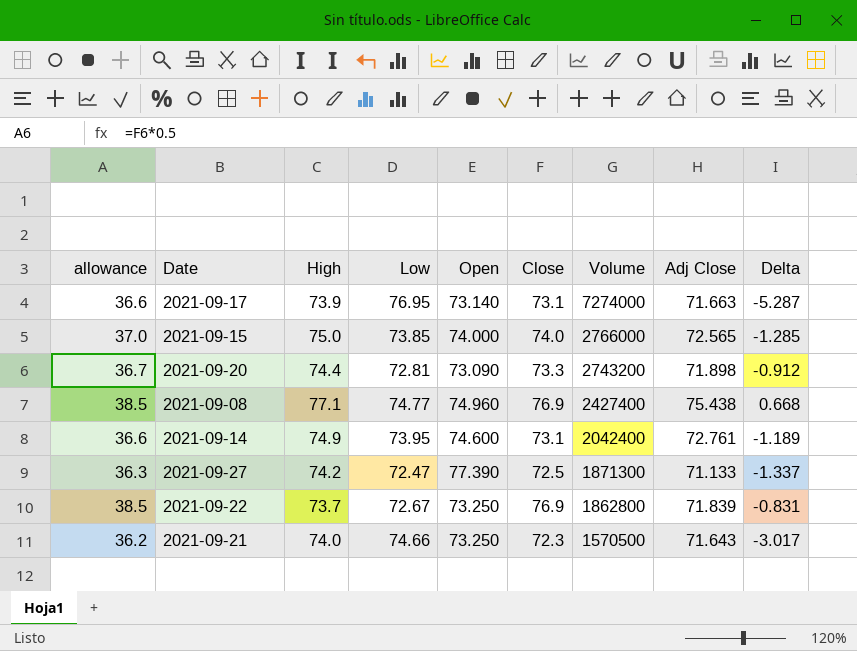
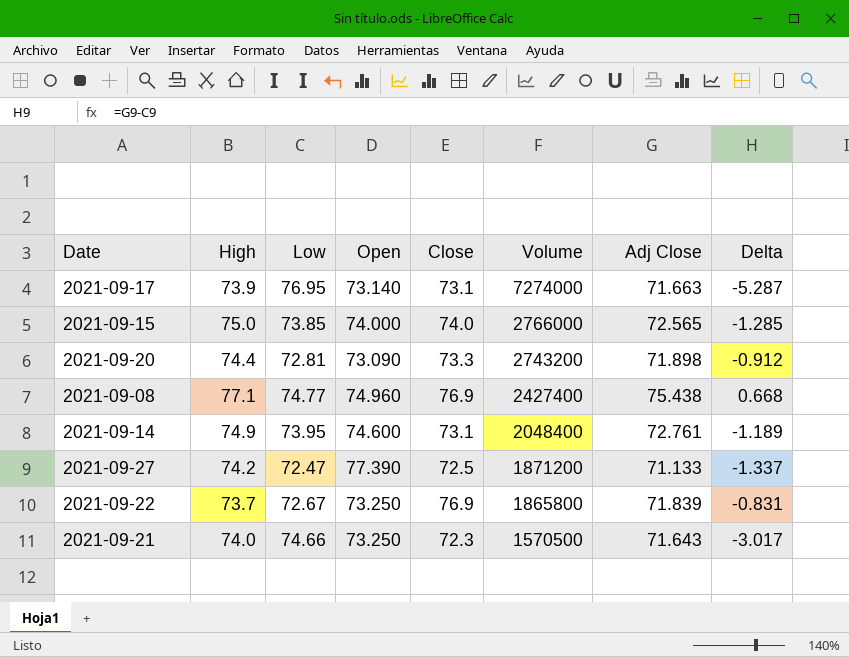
column allowance | formula: [Close] * 0.5 -> none
2021-09-14 | Volume: 2042400 -> 2048400
2021-09-27 | Volume: 1871300 -> 1871200
2021-09-22 | Volume: 1862800 -> 1865800

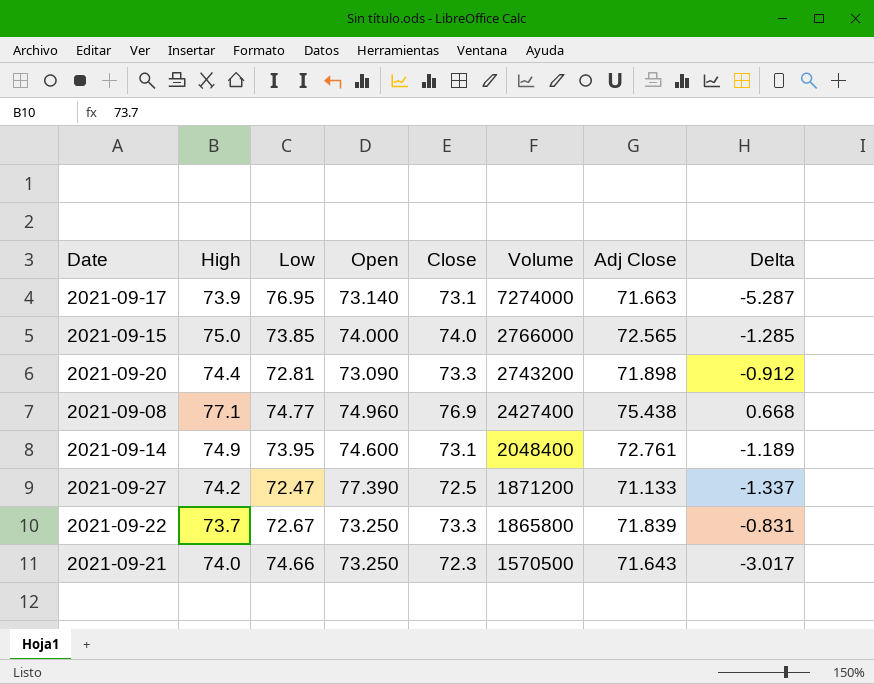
2021-09-22 | Close: 76.9 -> 73.3

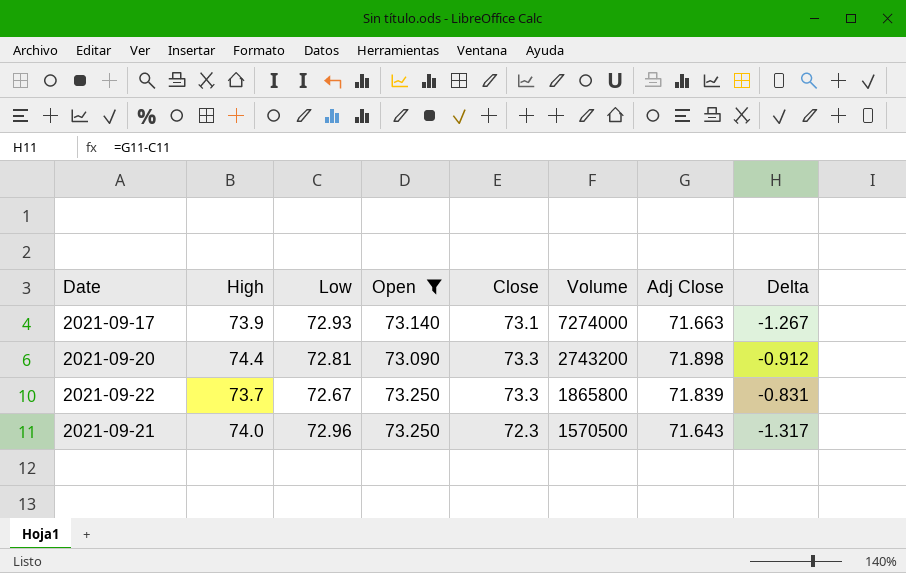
filter: none -> Open <= 73.250
2021-09-17 | Low: 76.95 -> 72.93
2021-09-17 | Delta: -5.287 -> -1.267
2021-09-21 | Low: 74.66 -> 72.96
2021-09-21 | Delta: -3.017 -> -1.317

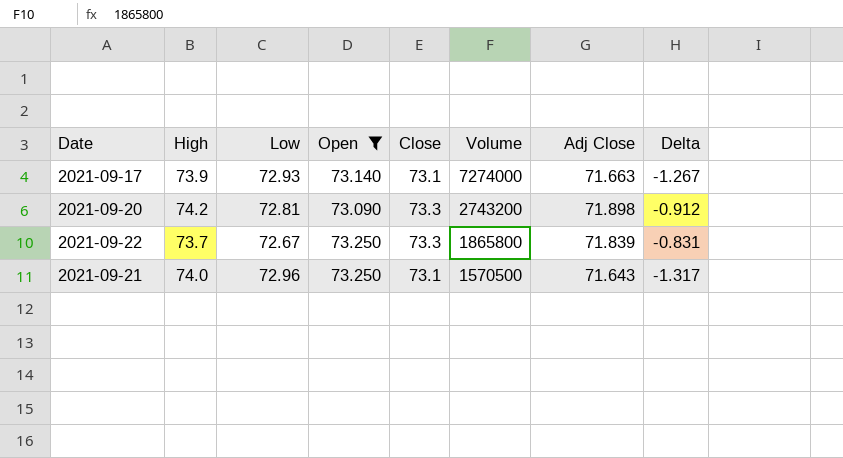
2021-09-20 | High: 74.4 -> 74.2
2021-09-21 | Close: 72.3 -> 73.1

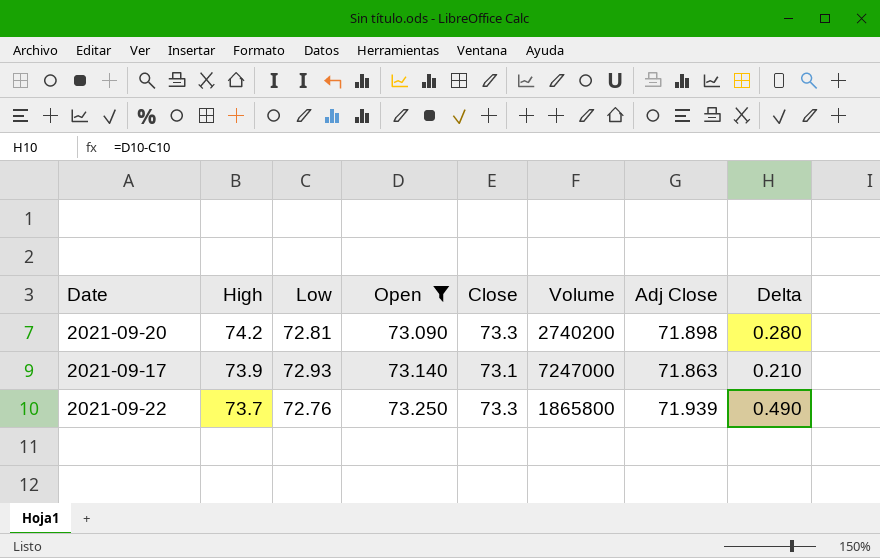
row order: Volume descending -> High descending
column Delta | formula: [Adj Close] - [Low] -> [Open] - [Low]
row 2021-09-21: 74.0 | 72.96 | 73.250 | 73.1 | 1570500 | 71.643 | -1.317 -> none
2021-09-20 | Volume: 2743200 -> 2740200
2021-09-17 | Volume: 7274000 -> 7247000
2021-09-17 | Adj Close: 71.663 -> 71.863
2021-09-22 | Low: 72.67 -> 72.76
2021-09-22 | Adj Close: 71.839 -> 71.939

